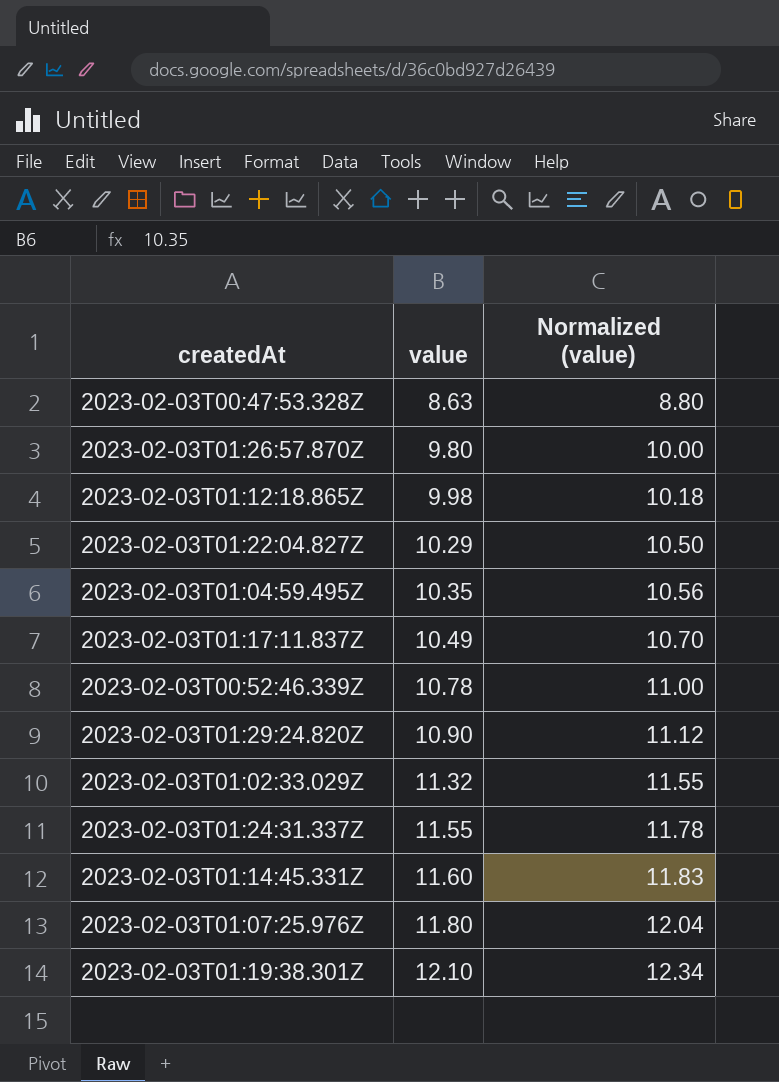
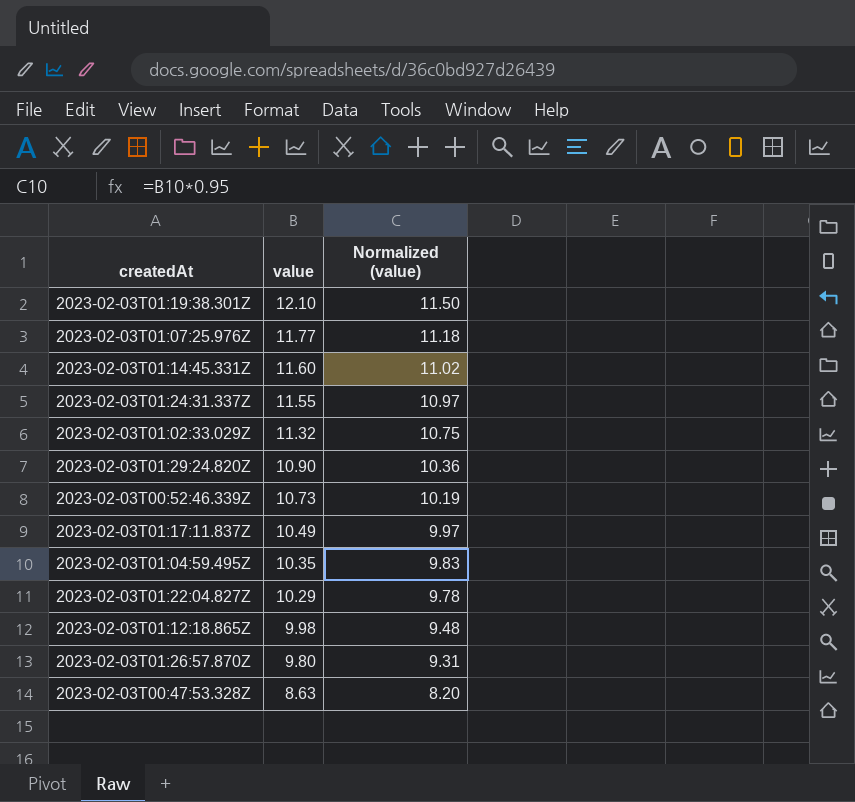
row order: value ascending -> value descending
column Normalized (value) | formula: [value] * 1.02 -> [value] * 0.95
2023-02-03T01:07:25.976Z | value: 11.80 -> 11.77
2023-02-03T00:52:46.339Z | value: 10.78 -> 10.73

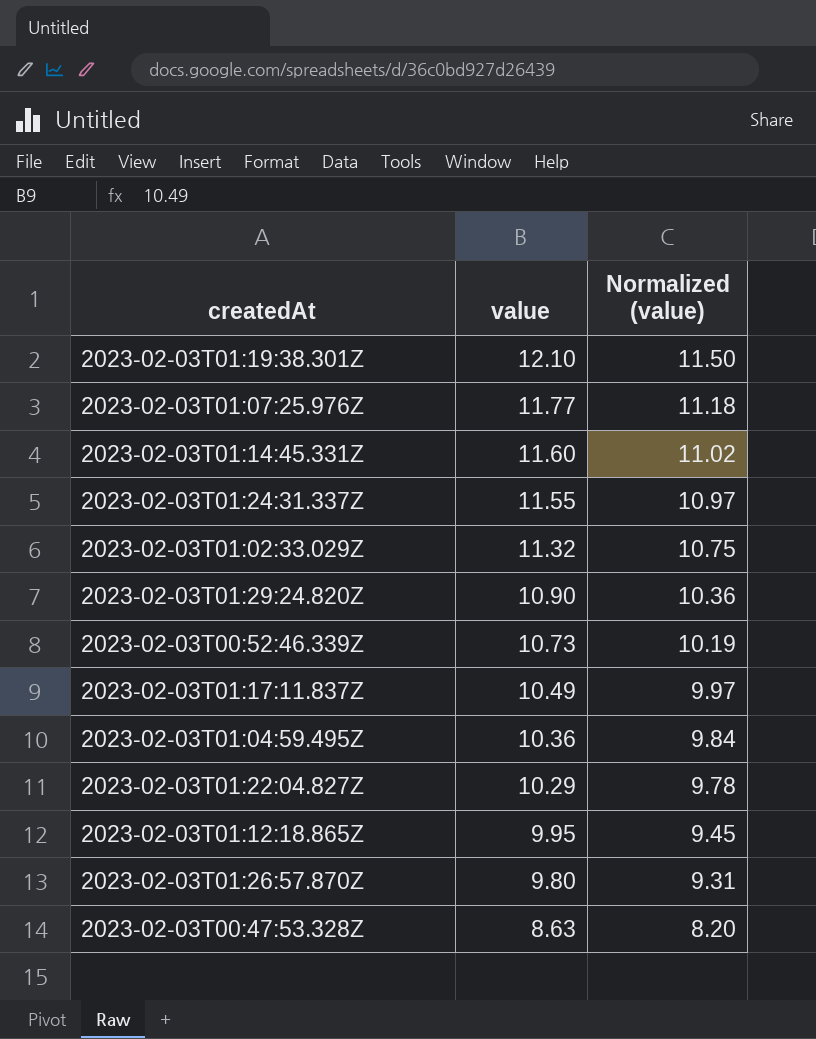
2023-02-03T01:04:59.495Z | value: 10.35 -> 10.36
2023-02-03T01:04:59.495Z | Normalized (value): 9.83 -> 9.84
2023-02-03T01:12:18.865Z | value: 9.98 -> 9.95
2023-02-03T01:12:18.865Z | Normalized (value): 9.48 -> 9.45

